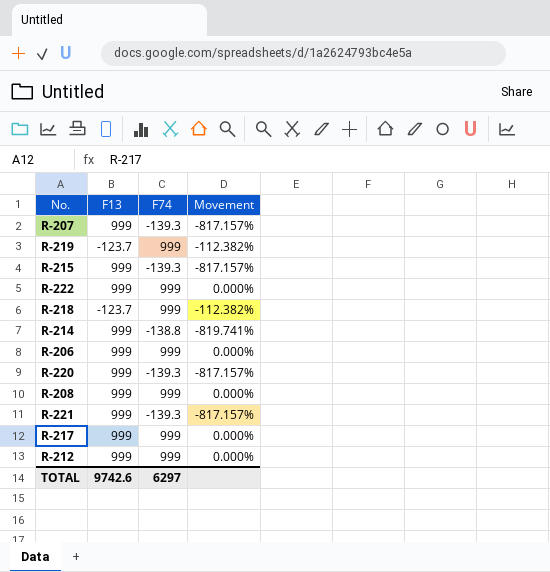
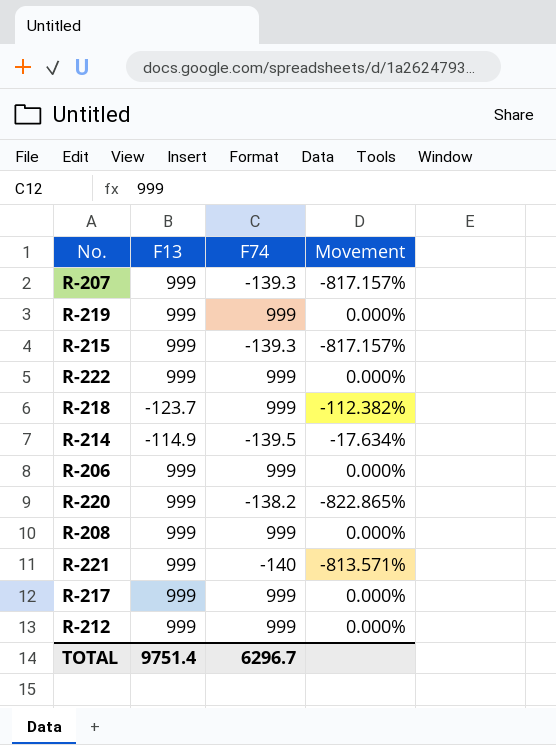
R-219 | F13: -123.7 -> 999
R-219 | Movement: -112.382% -> 0.000%
R-214 | F13: 999 -> -114.9
R-214 | F74: -138.8 -> -139.5
R-214 | Movement: -819.741% -> -17.634%
R-220 | F74: -139.3 -> -138.2
R-220 | Movement: -817.157% -> -822.865%
R-221 | F74: -139.3 -> -140
R-221 | Movement: -817.157% -> -813.571%
TOTAL | F13: 9742.6 -> 9751.4
TOTAL | F74: 6297 -> 6296.7

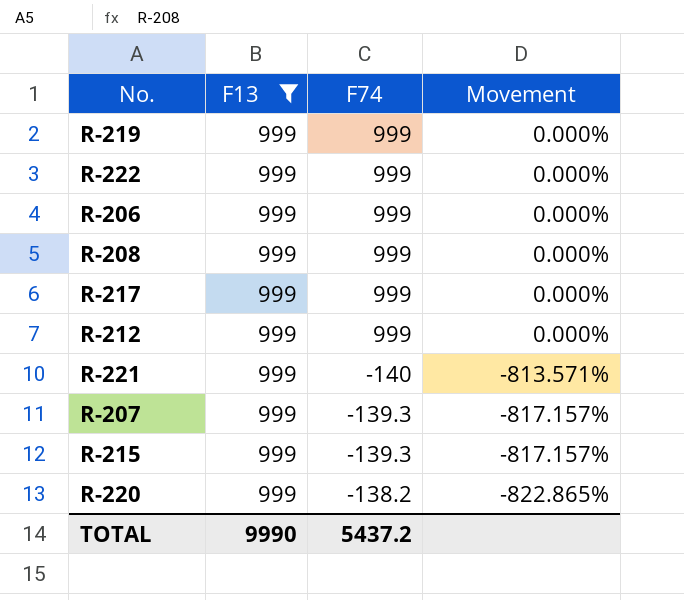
filter: none -> F13 = 999
row order: none -> Movement descending
TOTAL | F13: 9751.4 -> 9990
TOTAL | F74: 6296.7 -> 5437.2

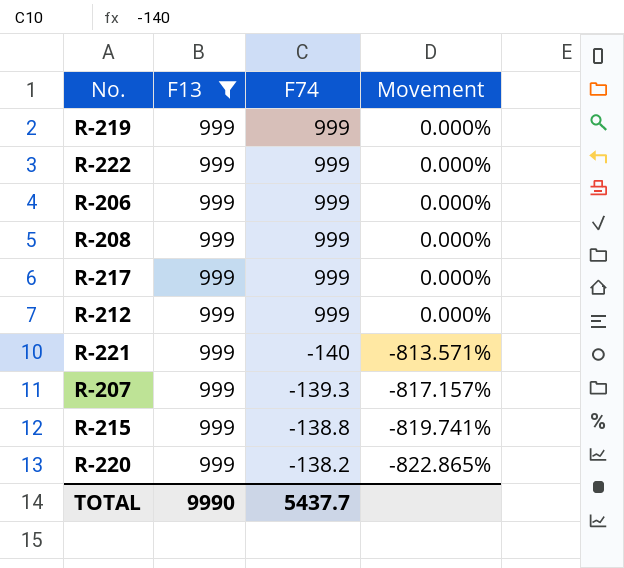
R-215 | F74: -139.3 -> -138.8
R-215 | Movement: -817.157% -> -819.741%
TOTAL | F74: 5437.2 -> 5437.7

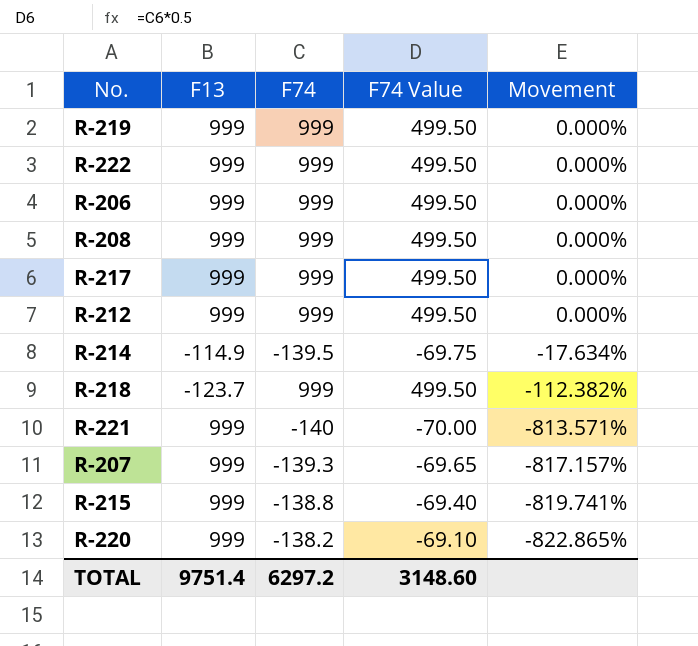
filter: F13 = 999 -> none
column F74 Value | formula: none -> [F74] * 0.5
TOTAL | F13: 9990 -> 9751.4
TOTAL | F74: 5437.7 -> 6297.2

